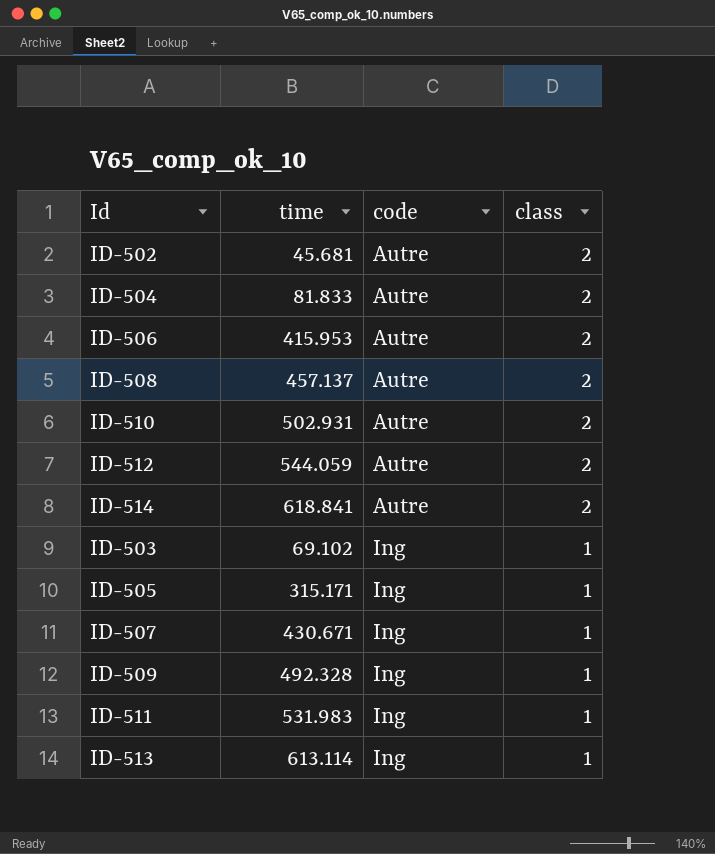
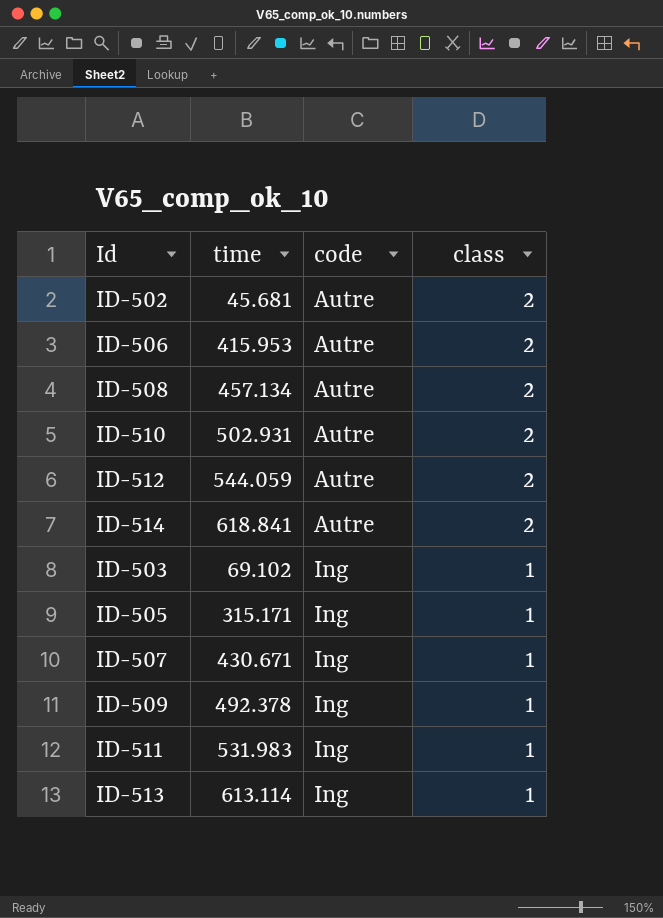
row ID-504: 81.833 | Autre | 2 -> none
ID-508 | time: 457.137 -> 457.134
ID-509 | time: 492.328 -> 492.378

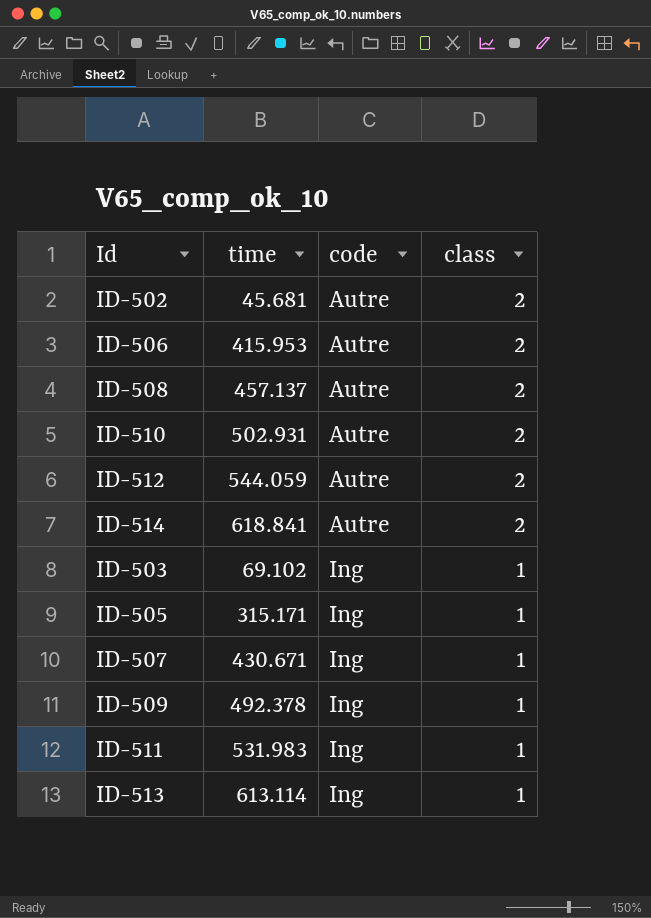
ID-508 | time: 457.134 -> 457.137

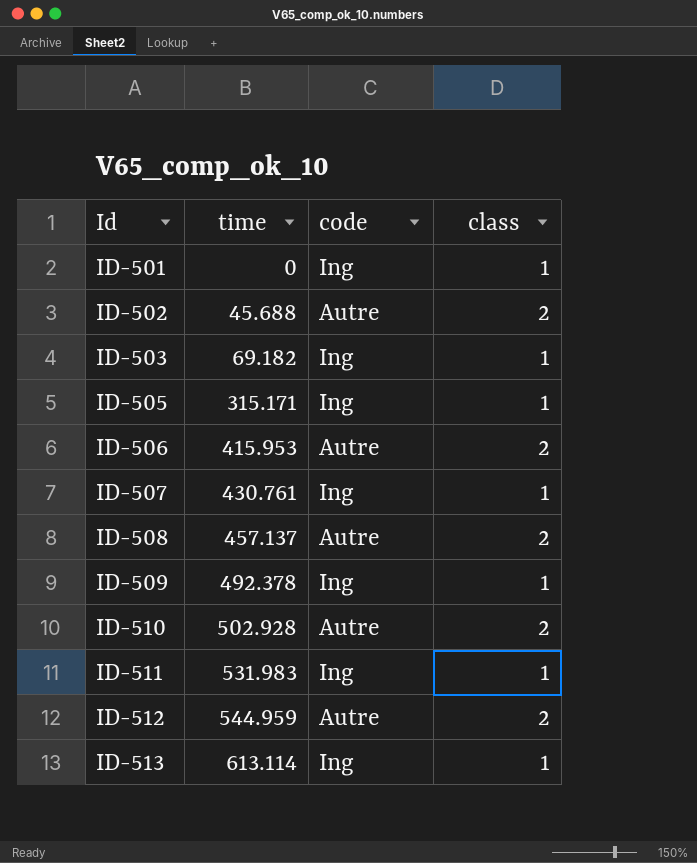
row order: code ascending -> Id ascending
row ID-514: 618.841 | Autre | 2 -> none
row ID-501: none -> 0 | Ing | 1
ID-502 | time: 45.681 -> 45.688
ID-503 | time: 69.102 -> 69.182
ID-507 | time: 430.671 -> 430.761
ID-510 | time: 502.931 -> 502.928
ID-512 | time: 544.059 -> 544.959

